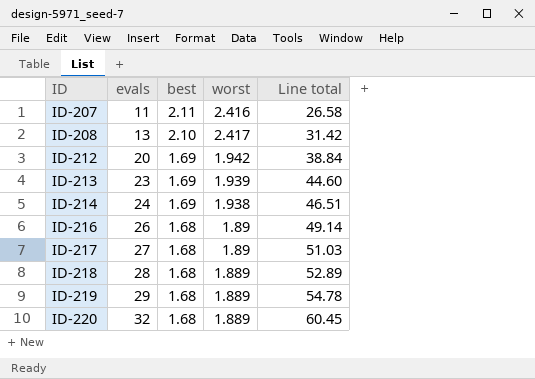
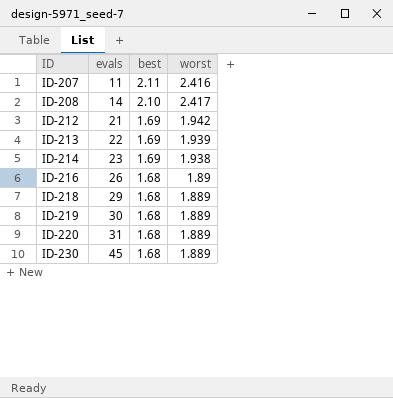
column Line total | formula: [evals] * [worst] -> none
row ID-217: 27 | 1.68 | 1.89 | 51.03 -> none
ID-208 | evals: 13 -> 14
ID-212 | evals: 20 -> 21
ID-213 | evals: 23 -> 22
ID-214 | evals: 24 -> 23
ID-218 | evals: 28 -> 29
ID-219 | evals: 29 -> 30
ID-220 | evals: 32 -> 31
row ID-230: none -> 45 | 1.68 | 1.889

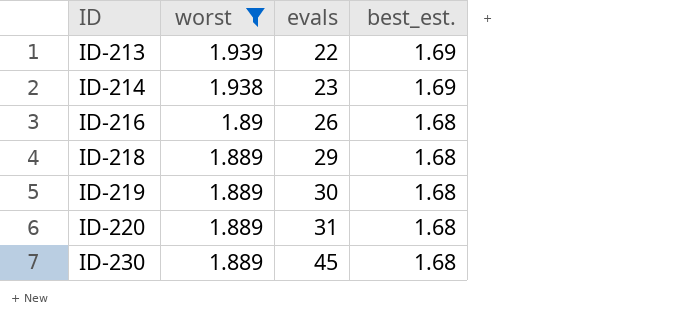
filter: none -> worst <= 1.939
column worst | position: 4 -> 2
column name: best -> best_est.

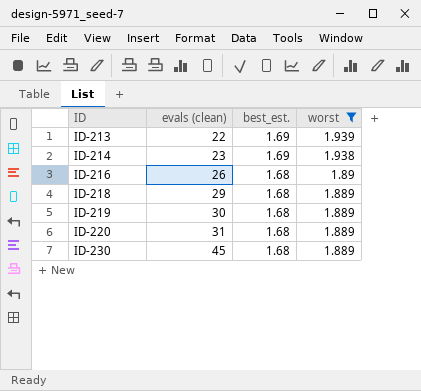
column name: evals -> evals (clean)
column worst | position: 2 -> 4

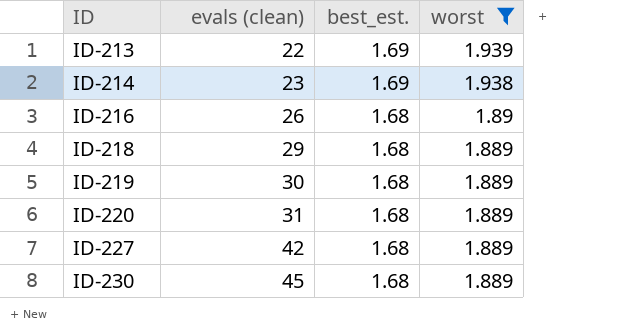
row ID-227: none -> 42 | 1.68 | 1.889

